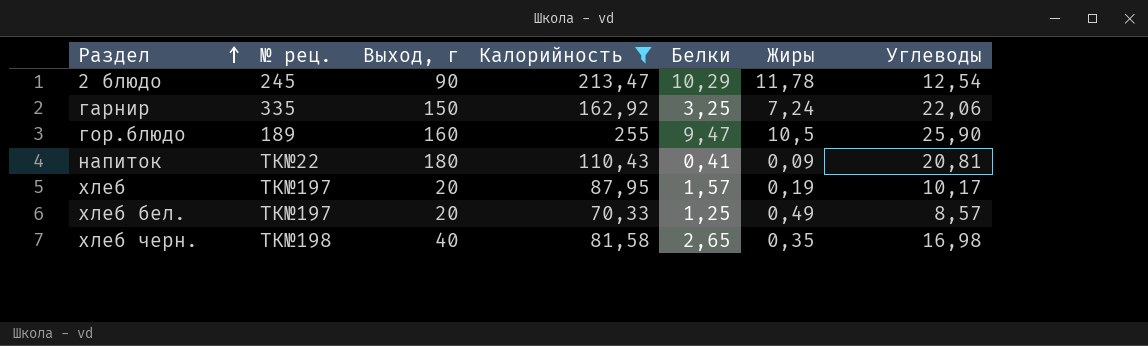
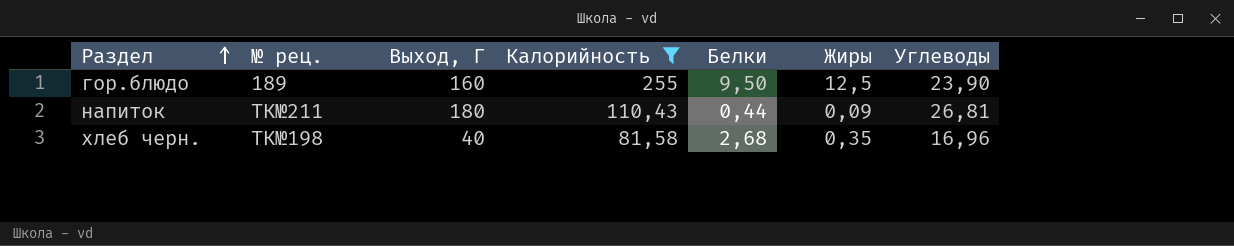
column name: Выход, г -> Выход, Г
row 2 блюдо: 245 | 90 | 213,47 | 10,29 | 11,78 | 12,54 -> none
row гарнир: 335 | 150 | 162,92 | 3,25 | 7,24 | 22,06 -> none
row хлеб: ТК№197 | 20 | 87,95 | 1,57 | 0,19 | 10,17 -> none
row хлеб бел.: ТК№197 | 20 | 70,33 | 1,25 | 0,49 | 8,57 -> none
гор.блюдо | Белки: 9,47 -> 9,50
гор.блюдо | Жиры: 10,5 -> 12,5
гор.блюдо | Углеводы: 25,90 -> 23,90
напиток | № рец.: ТК№22 -> ТК№211
напиток | Белки: 0,41 -> 0,44
напиток | Углеводы: 20,81 -> 26,81
хлеб черн. | Белки: 2,65 -> 2,68
хлеб черн. | Углеводы: 16,98 -> 16,96

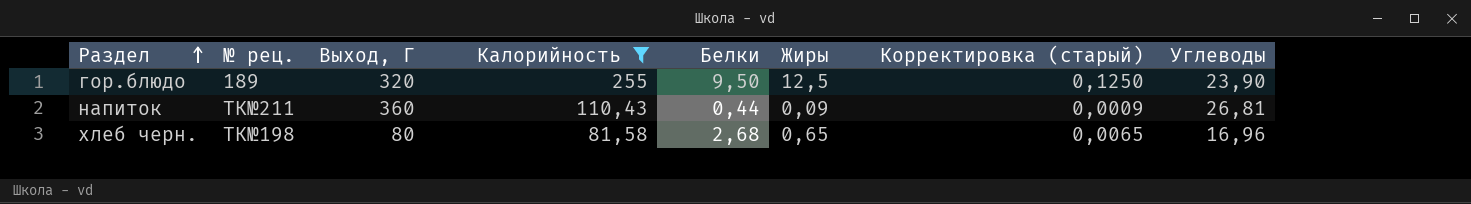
column Корректировка (старый) | formula: none -> [Жиры] * 0,01
гор.блюдо | Выход, Г: 160 -> 320
напиток | Выход, Г: 180 -> 360
хлеб черн. | Выход, Г: 40 -> 80
хлеб черн. | Жиры: 0,35 -> 0,65

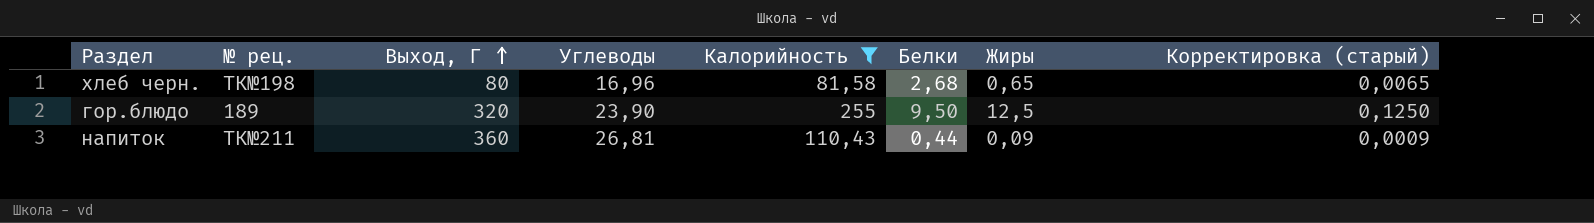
row order: Раздел ascending -> Выход, Г ascending
column Углеводы | position: 8 -> 4

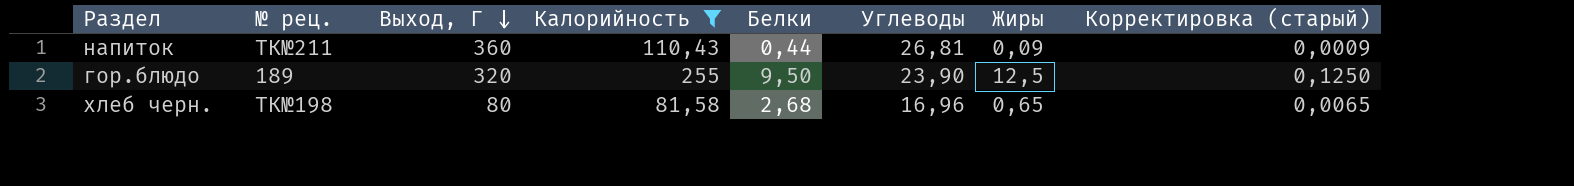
row order: Выход, Г ascending -> Выход, Г descending
column Углеводы | position: 4 -> 6

